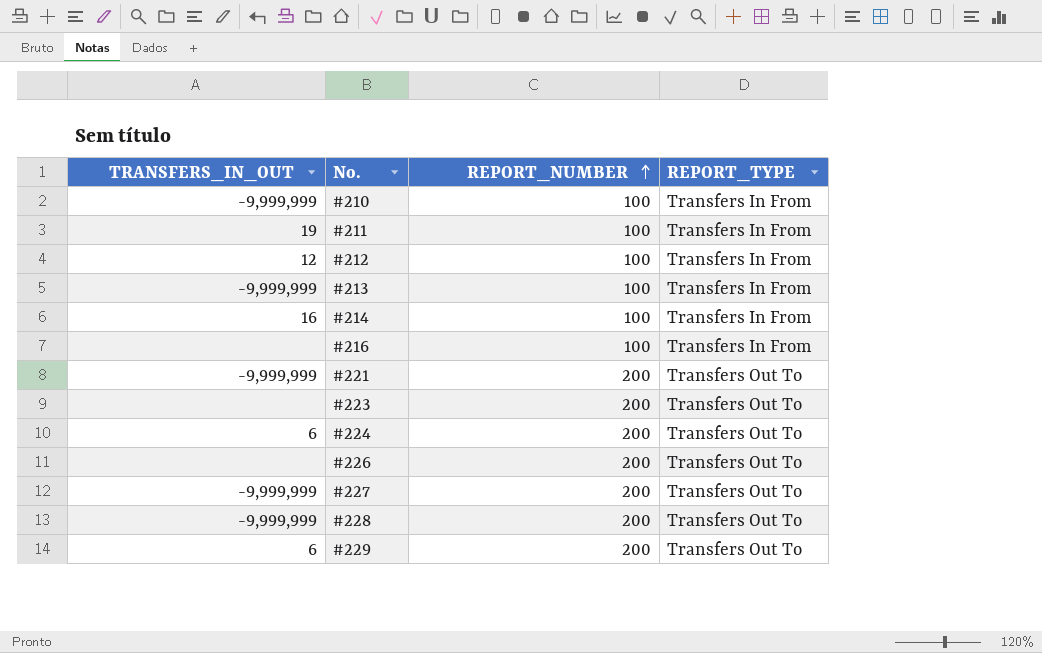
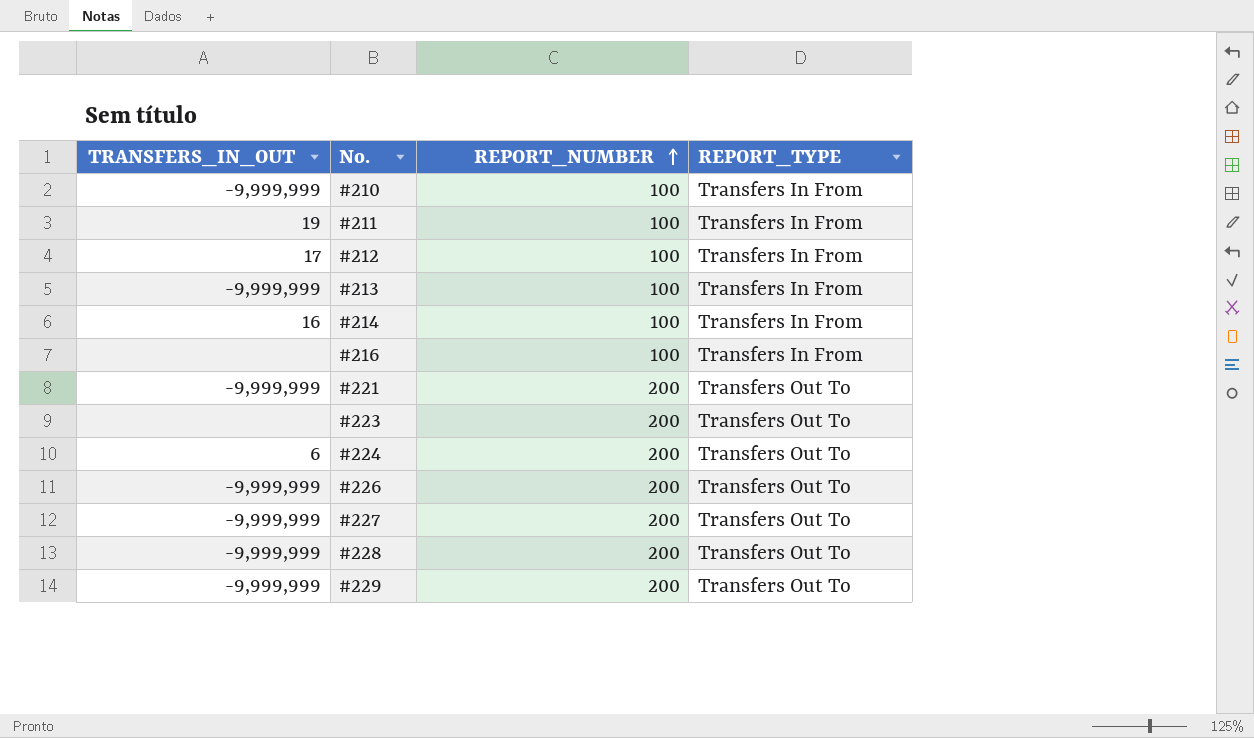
#212 | TRANSFERS_IN_OUT: 12 -> 17
#226 | TRANSFERS_IN_OUT: none -> -9,999,999
#229 | TRANSFERS_IN_OUT: 6 -> -9,999,999

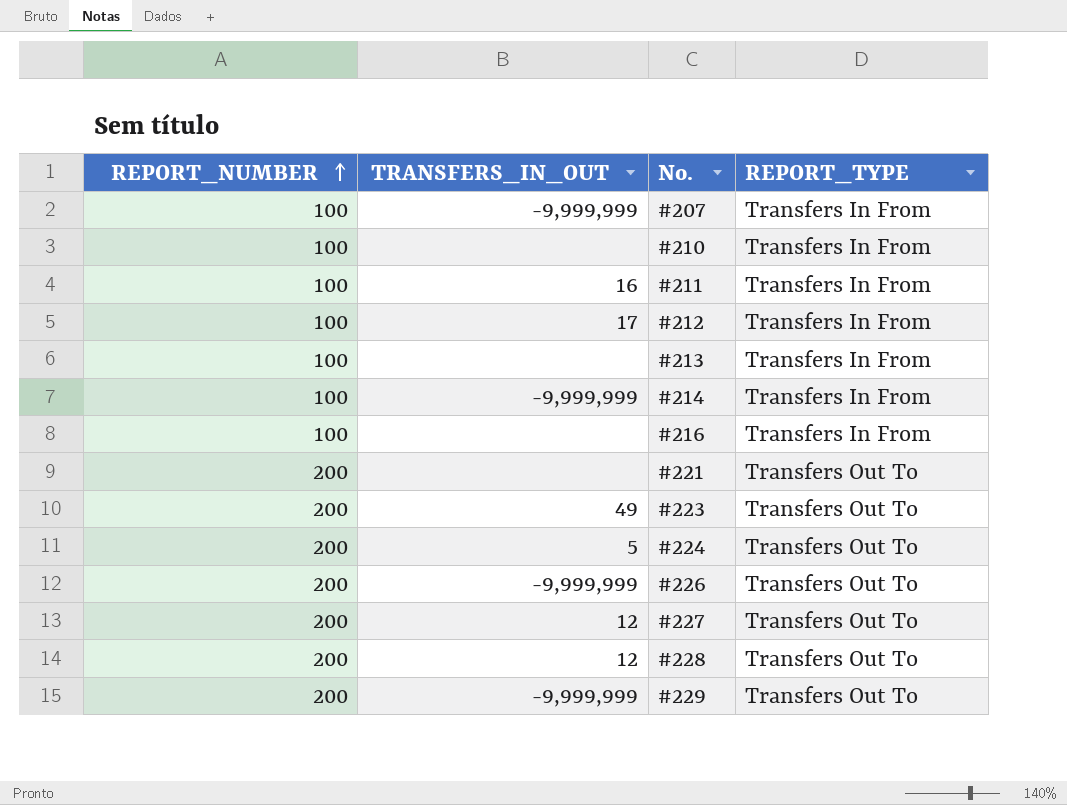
column REPORT_NUMBER | position: 3 -> 1
row #207: none -> 100 | -9,999,999 | Transfers In From
#210 | TRANSFERS_IN_OUT: -9,999,999 -> none
#211 | TRANSFERS_IN_OUT: 19 -> 16
#213 | TRANSFERS_IN_OUT: -9,999,999 -> none
#214 | TRANSFERS_IN_OUT: 16 -> -9,999,999
#221 | TRANSFERS_IN_OUT: -9,999,999 -> none
#223 | TRANSFERS_IN_OUT: none -> 49
#224 | TRANSFERS_IN_OUT: 6 -> 5
#227 | TRANSFERS_IN_OUT: -9,999,999 -> 12
#228 | TRANSFERS_IN_OUT: -9,999,999 -> 12

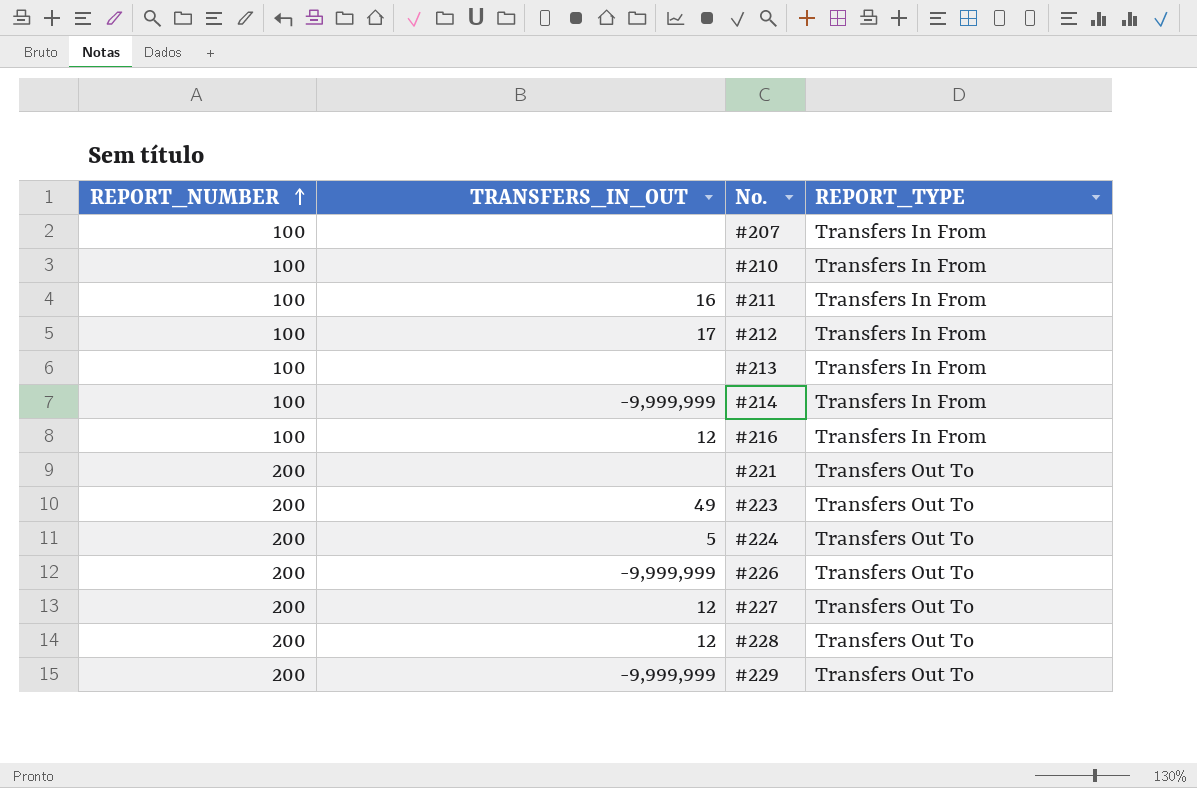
#207 | TRANSFERS_IN_OUT: -9,999,999 -> none
#216 | TRANSFERS_IN_OUT: none -> 12

